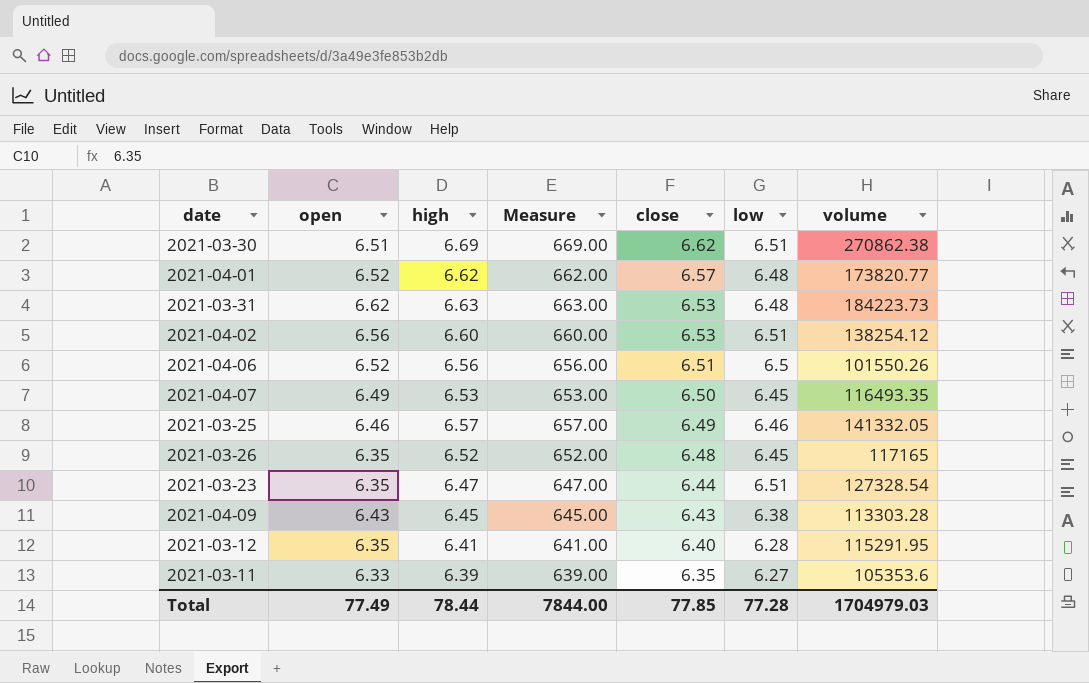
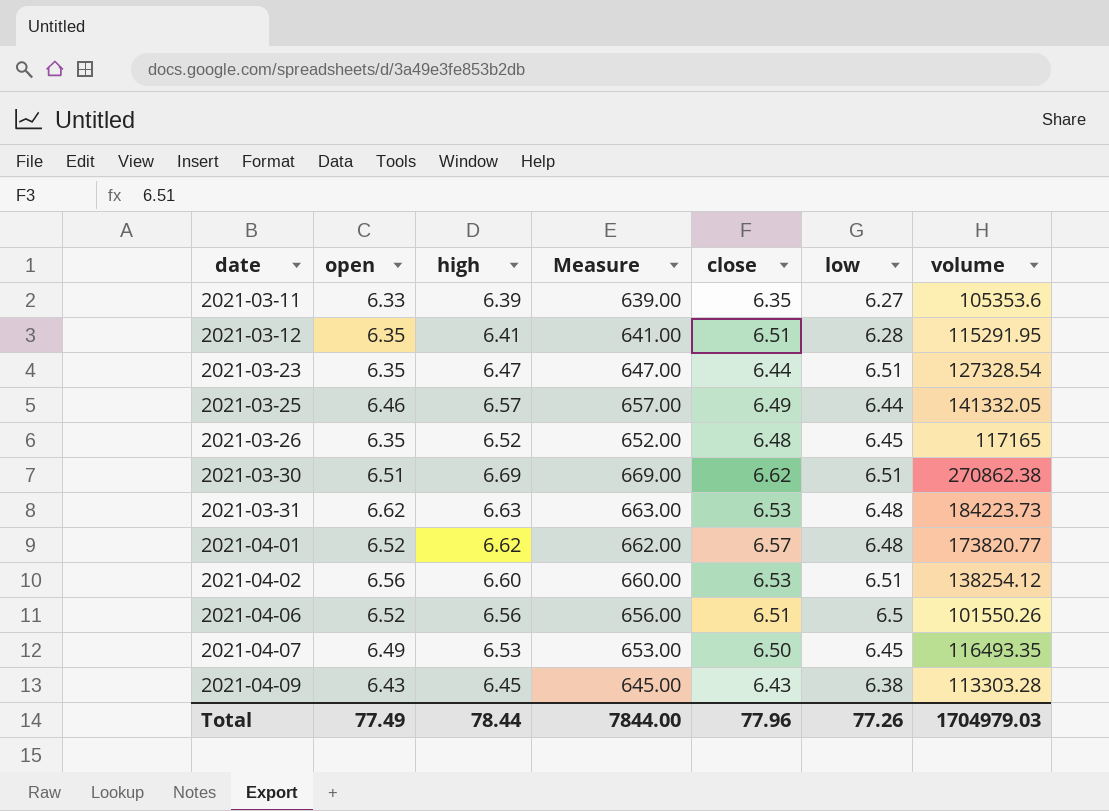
row order: close descending -> date ascending
2021-03-12 | close: 6.40 -> 6.51
2021-03-25 | low: 6.46 -> 6.44
Total | close: 77.85 -> 77.96
Total | low: 77.28 -> 77.26

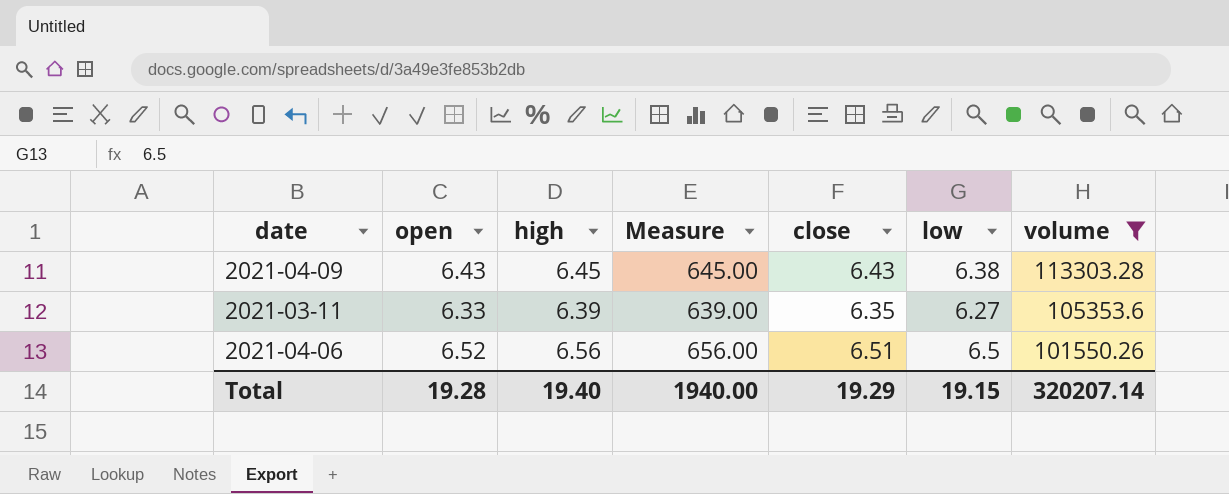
filter: none -> volume <= 113303.28
row order: date ascending -> volume descending
Total | open: 77.49 -> 19.28
Total | high: 78.44 -> 19.40
Total | Measure: 7844.00 -> 1940.00
Total | close: 77.96 -> 19.29
Total | low: 77.26 -> 19.15
Total | volume: 1704979.03 -> 320207.14

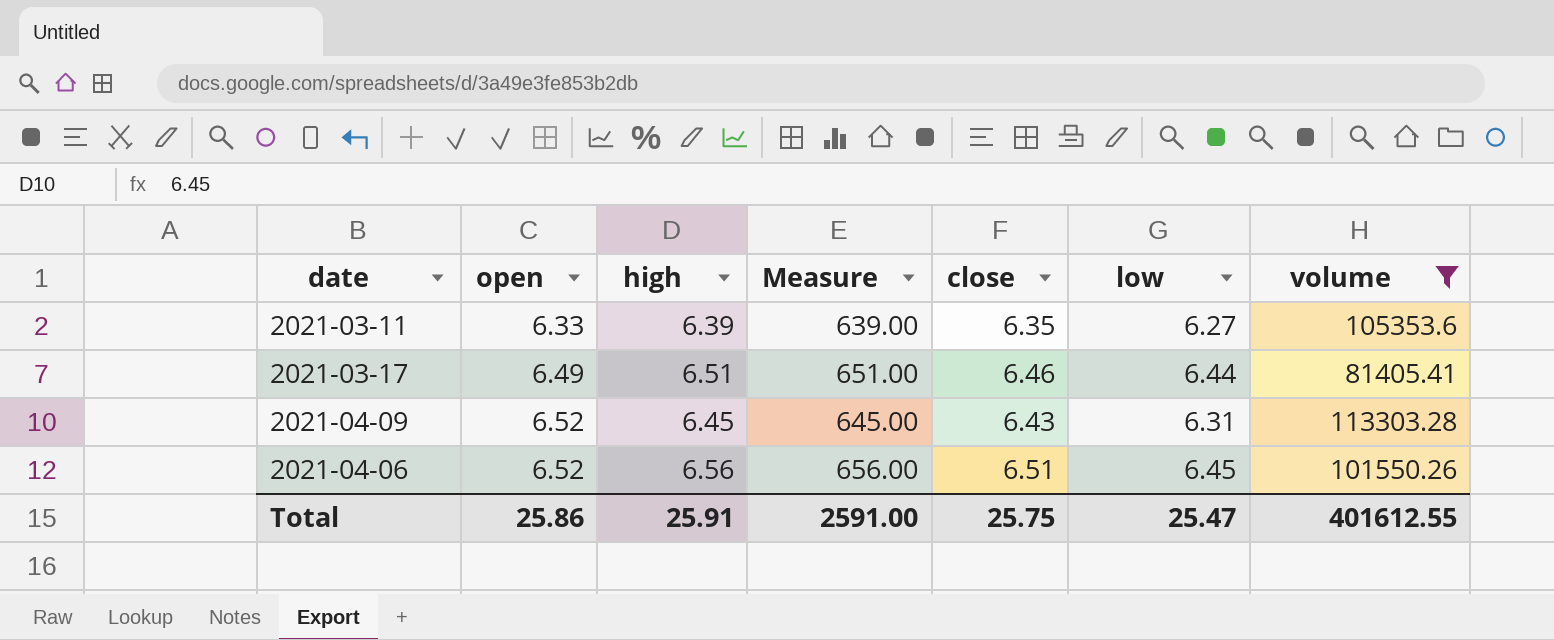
row order: volume descending -> open ascending
row 2021-03-17: none -> 6.49 | 6.51 | 651.00 | 6.46 | 6.44 | 81405.41
2021-04-09 | open: 6.43 -> 6.52
2021-04-09 | low: 6.38 -> 6.31
2021-04-06 | low: 6.5 -> 6.45
Total | open: 19.28 -> 25.86
Total | high: 19.40 -> 25.91
Total | Measure: 1940.00 -> 2591.00
Total | close: 19.29 -> 25.75
Total | low: 19.15 -> 25.47
Total | volume: 320207.14 -> 401612.55

